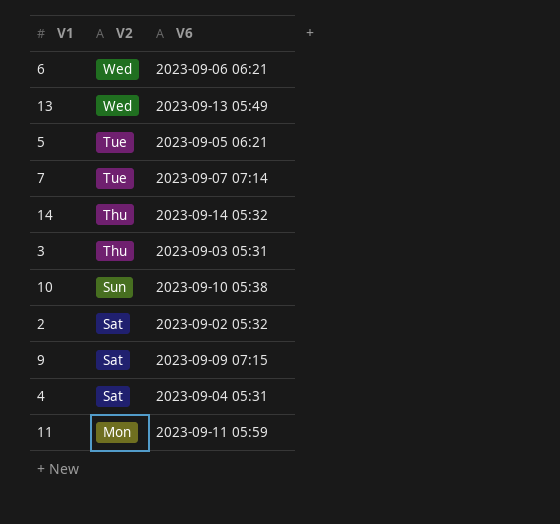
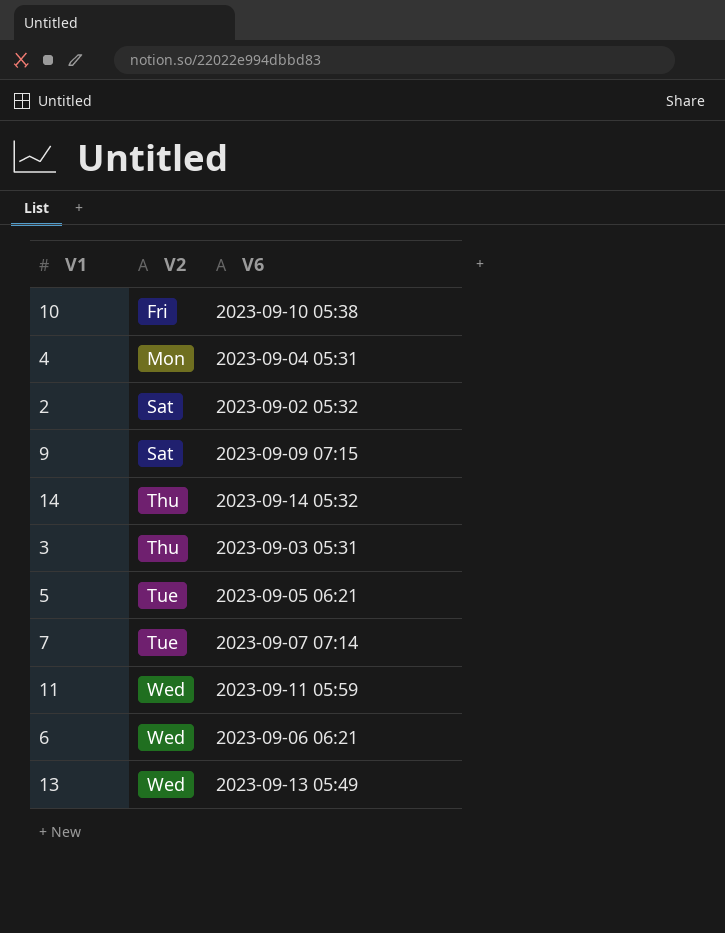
row order: V2 descending -> V2 ascending
10 | V2: Sun -> Fri
4 | V2: Sat -> Mon
11 | V2: Mon -> Wed

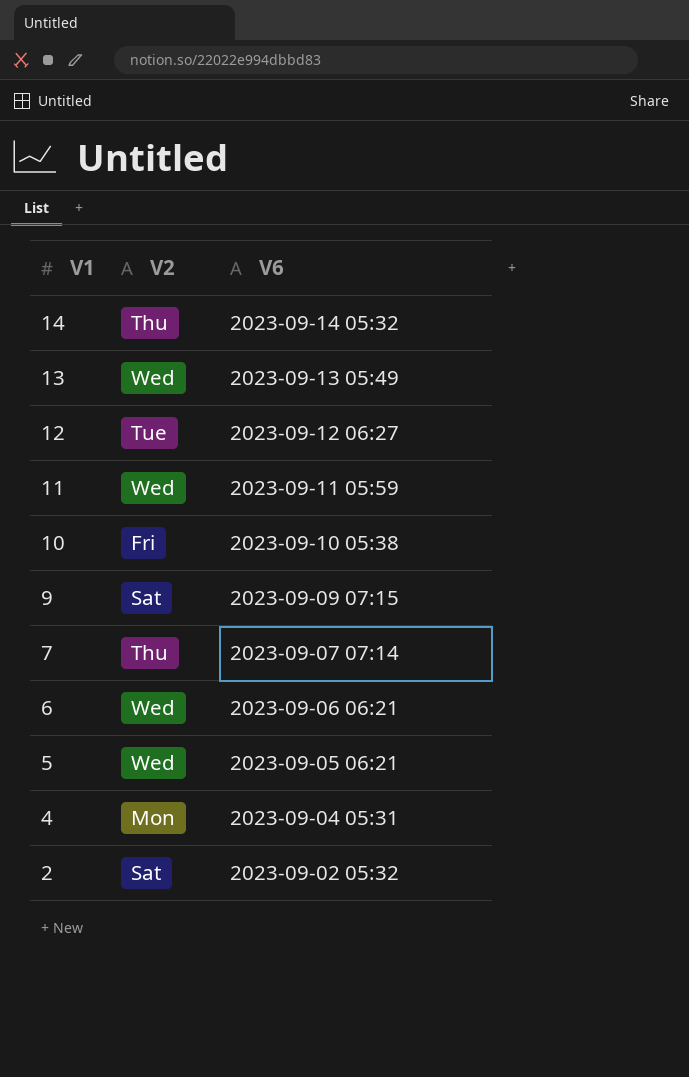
row order: V2 ascending -> V1 descending
row 3: Thu | 2023-09-03 05:31 -> none
row 12: none -> Tue | 2023-09-12 06:27
7 | V2: Tue -> Thu
5 | V2: Tue -> Wed

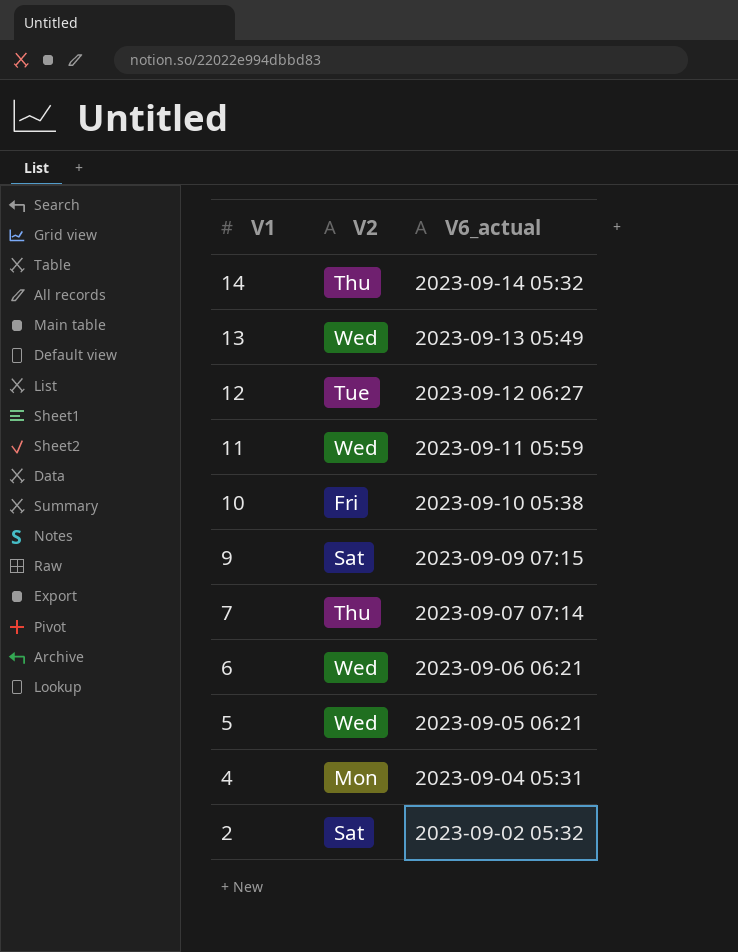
column name: V6 -> V6_actual

